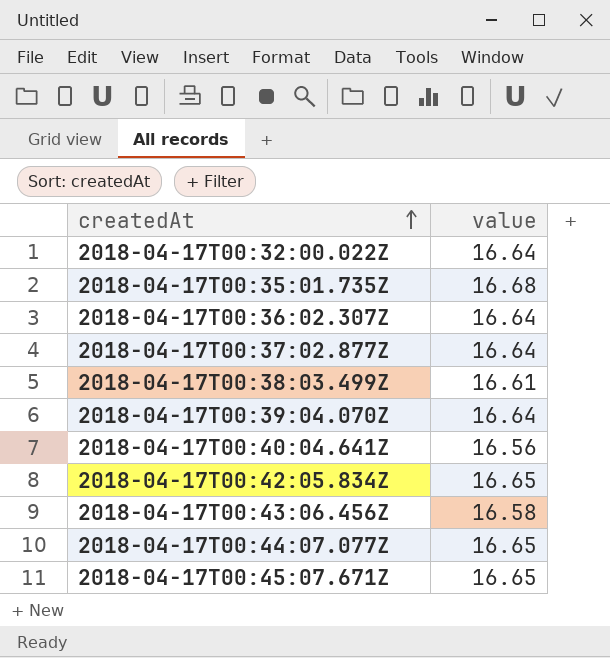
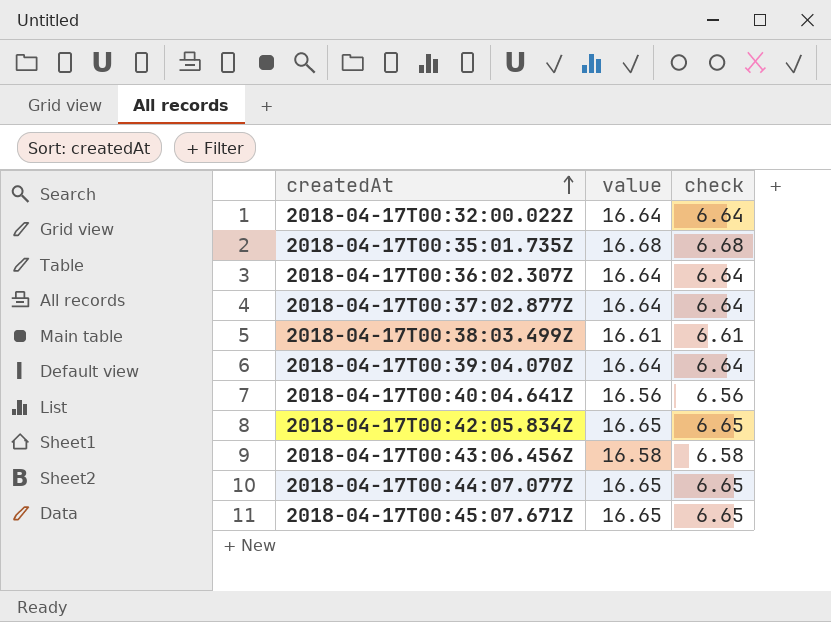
column check | formula: none -> [value] - 10

